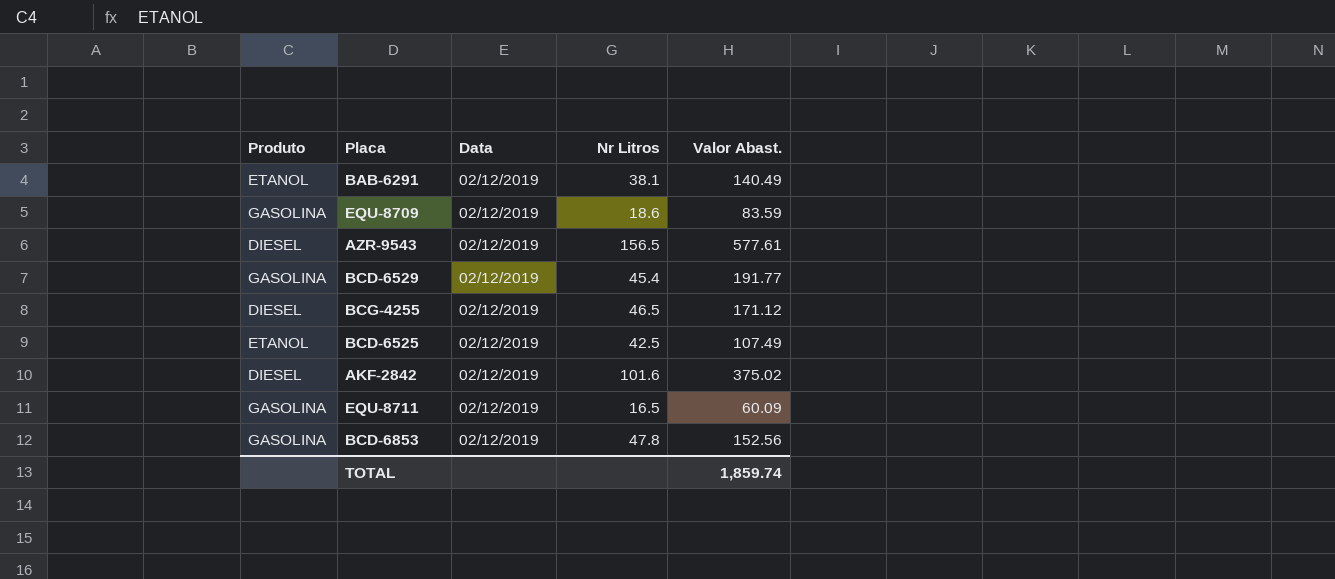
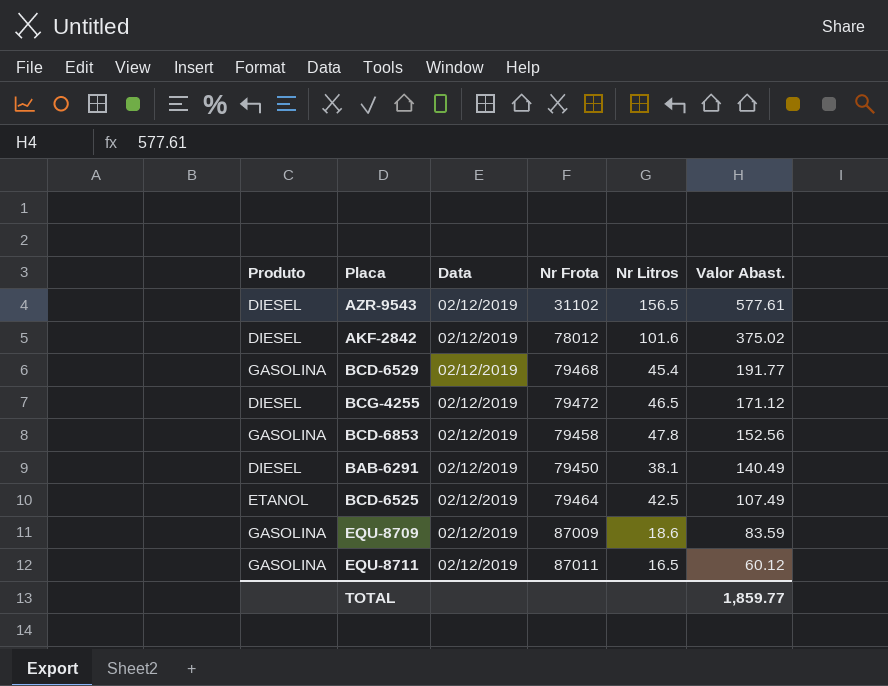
row order: none -> Valor Abast. descending
column Nr Frota | position: none -> 4
BAB-6291 | Produto: ETANOL -> DIESEL
EQU-8711 | Valor Abast.: 60.09 -> 60.12
TOTAL | Valor Abast.: 1,859.74 -> 1,859.77

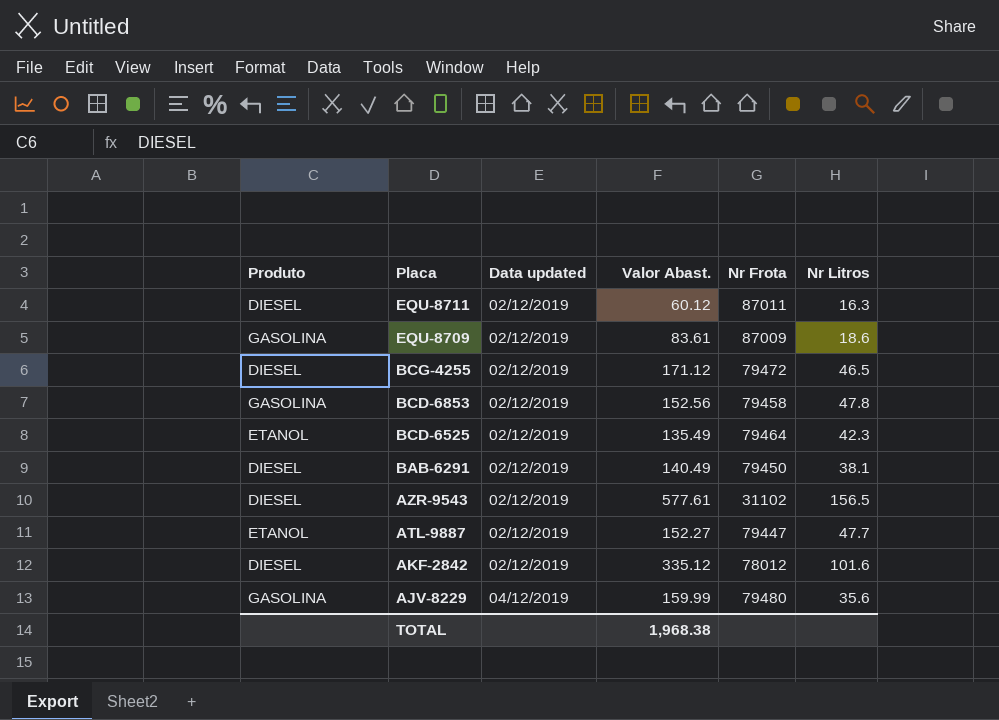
row order: Valor Abast. descending -> Placa descending
column name: Data -> Data updated
column Valor Abast. | position: 6 -> 4
row BCD-6529: GASOLINA | 02/12/2019 | 79468 | 45.4 | 191.77 -> none
EQU-8711 | Produto: GASOLINA -> DIESEL
EQU-8711 | Nr Litros: 16.5 -> 16.3
EQU-8709 | Valor Abast.: 83.59 -> 83.61
BCD-6525 | Valor Abast.: 107.49 -> 135.49
BCD-6525 | Nr Litros: 42.5 -> 42.3
row ATL-9887: none -> ETANOL | 02/12/2019 | 152.27 | 79447 | 47.7
AKF-2842 | Valor Abast.: 375.02 -> 335.12
row AJV-8229: none -> GASOLINA | 04/12/2019 | 159.99 | 79480 | 35.6
TOTAL | Valor Abast.: 1,859.77 -> 1,968.38

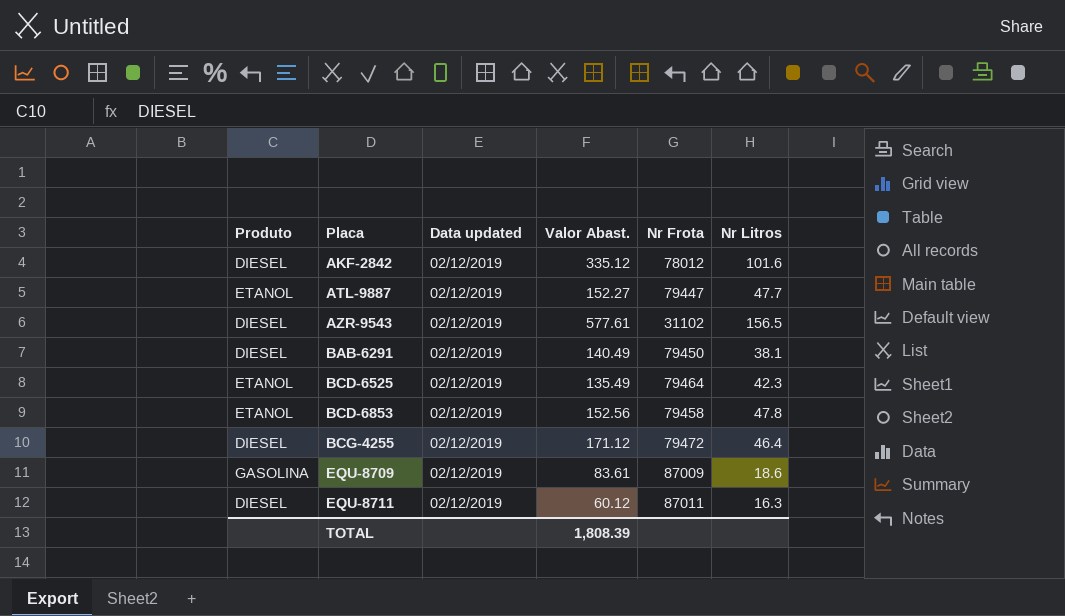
row order: Placa descending -> Placa ascending
row AJV-8229: GASOLINA | 04/12/2019 | 159.99 | 79480 | 35.6 -> none
BCD-6853 | Produto: GASOLINA -> ETANOL
BCG-4255 | Nr Litros: 46.5 -> 46.4
TOTAL | Valor Abast.: 1,968.38 -> 1,808.39

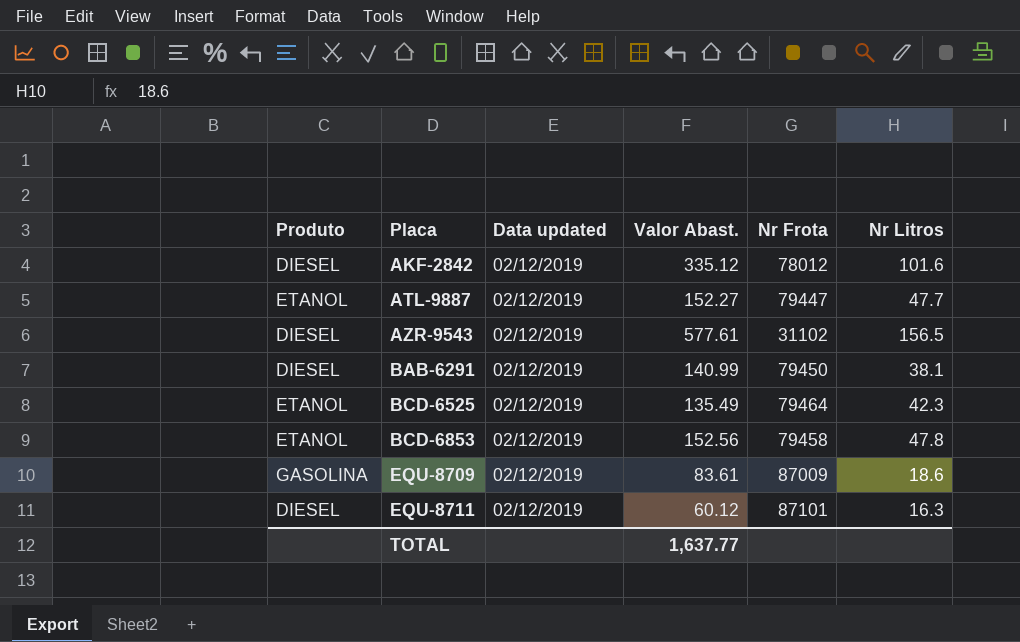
row BCG-4255: DIESEL | 02/12/2019 | 171.12 | 79472 | 46.4 -> none
BAB-6291 | Valor Abast.: 140.49 -> 140.99
EQU-8711 | Nr Frota: 87011 -> 87101
TOTAL | Valor Abast.: 1,808.39 -> 1,637.77

